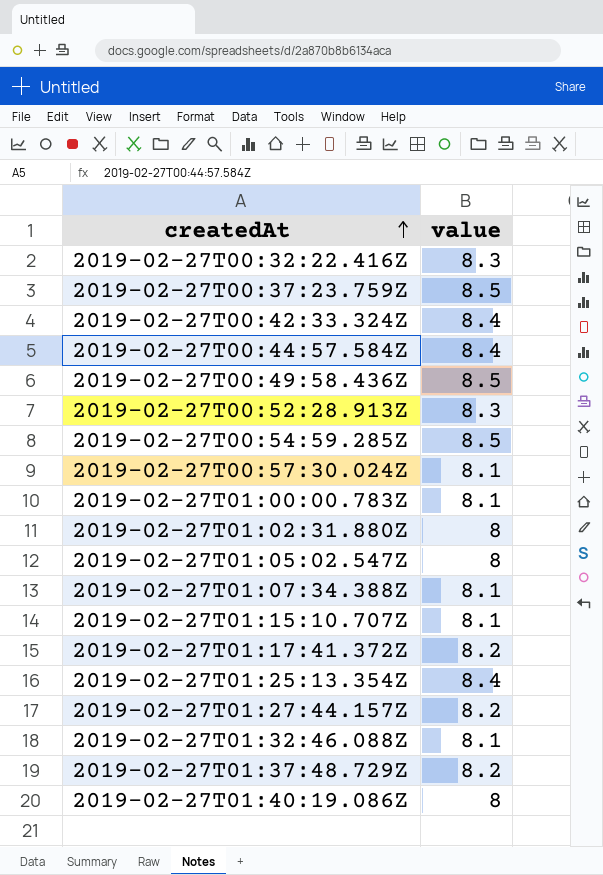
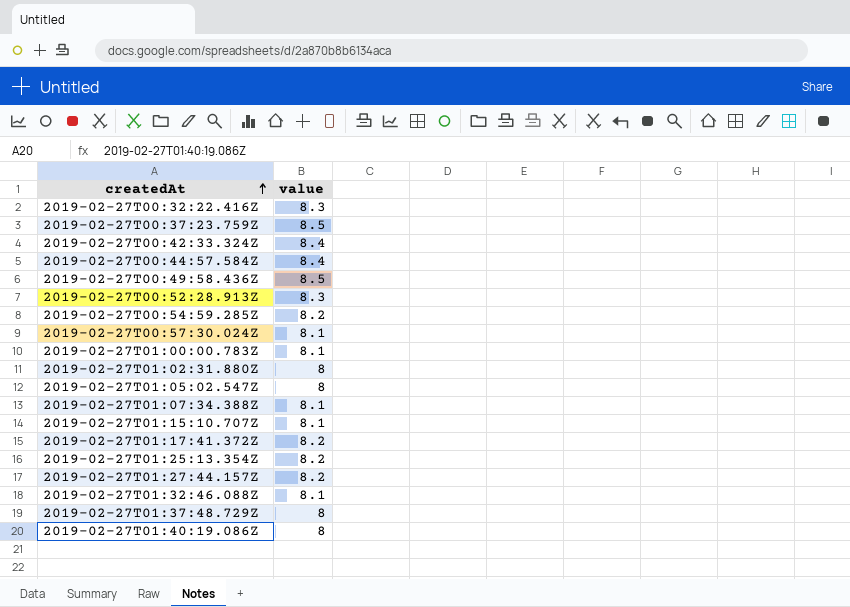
2019-02-27T00:54:59.285Z | value: 8.5 -> 8.2
2019-02-27T01:25:13.354Z | value: 8.4 -> 8.2
2019-02-27T01:37:48.729Z | value: 8.2 -> 8

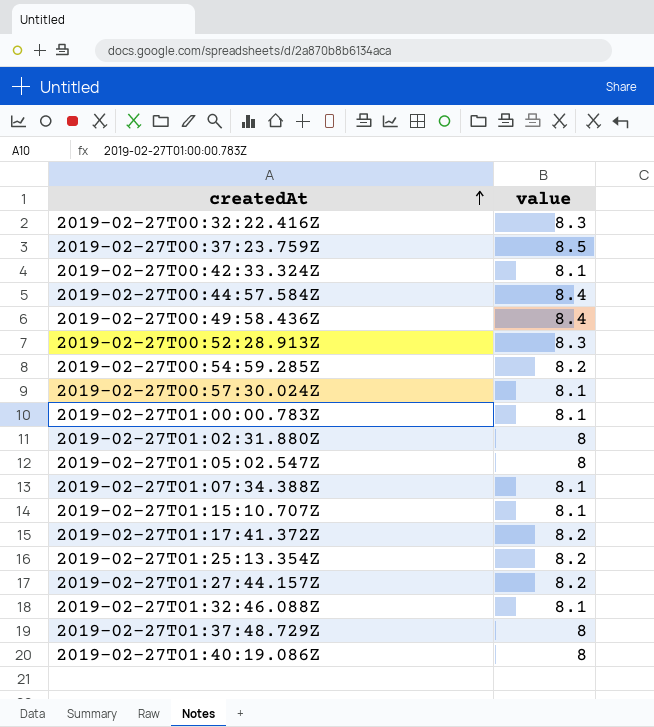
2019-02-27T00:42:33.324Z | value: 8.4 -> 8.1
2019-02-27T00:49:58.436Z | value: 8.5 -> 8.4

